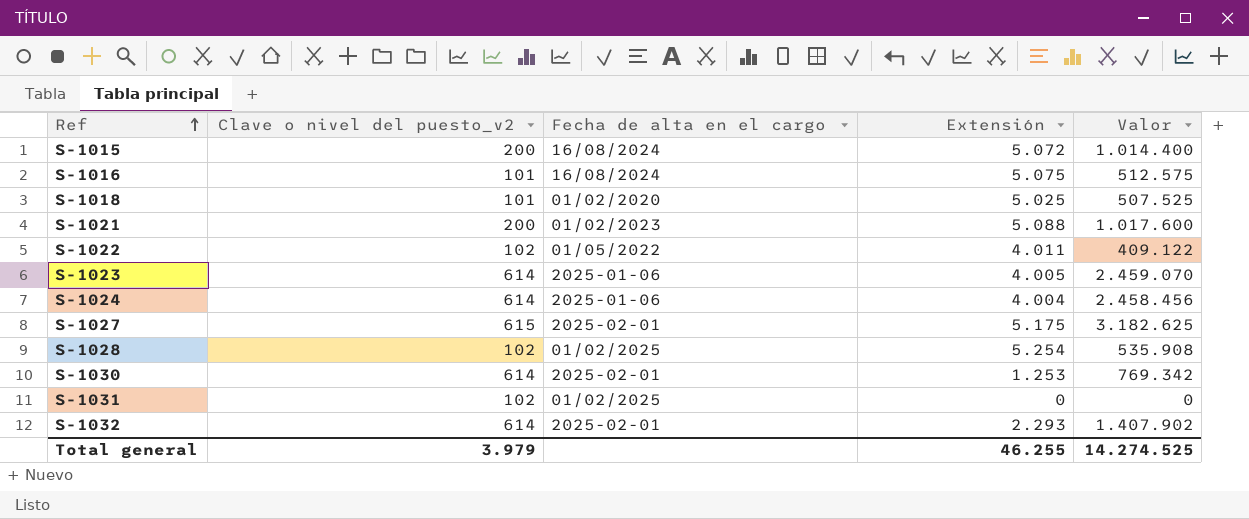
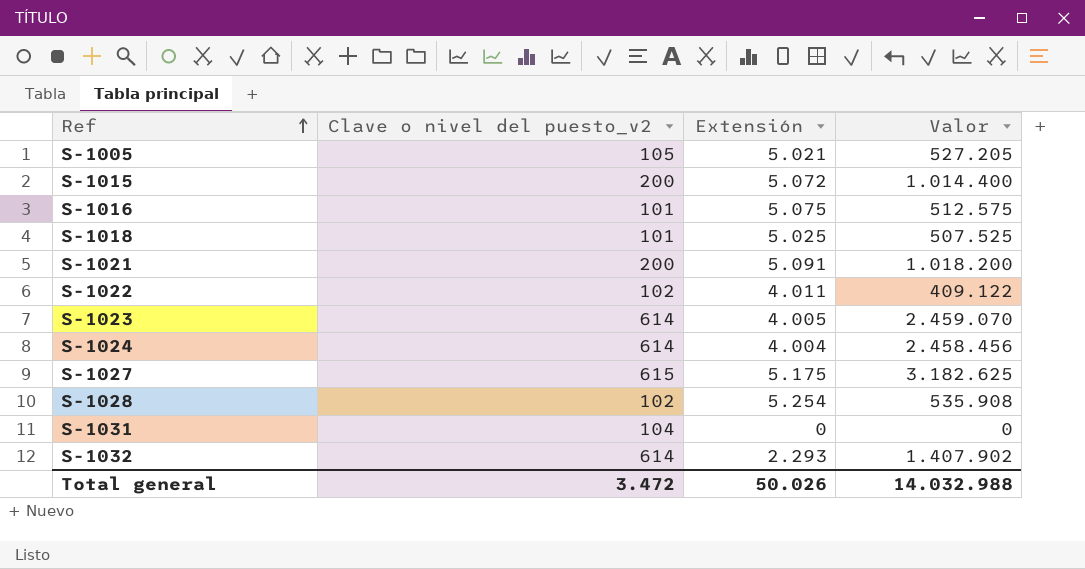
column Fecha de alta en el cargo | position: 3 -> none
row S-1030: 614 | 2025-02-01 | 1.253 | 769.342 -> none
row S-1005: none -> 105 | 5.021 | 527.205
S-1021 | Extensión: 5.088 -> 5.091
S-1021 | Valor: 1.017.600 -> 1.018.200
S-1031 | Clave o nivel del puesto_v2: 102 -> 104
Total general | Clave o nivel del puesto_v2: 3.979 -> 3.472
Total general | Extensión: 46.255 -> 50.026
Total general | Valor: 14.274.525 -> 14.032.988

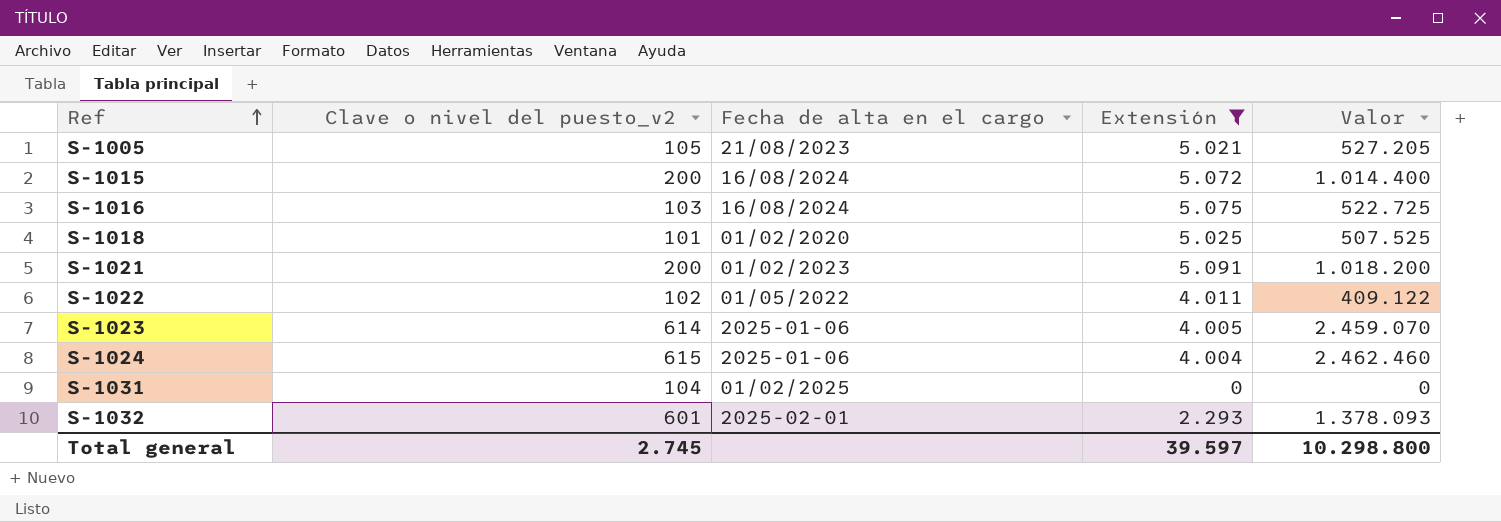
filter: none -> Extensión <= 5.091
column Fecha de alta en el cargo | position: none -> 3
S-1016 | Clave o nivel del puesto_v2: 101 -> 103
S-1016 | Valor: 512.575 -> 522.725
S-1024 | Clave o nivel del puesto_v2: 614 -> 615
S-1024 | Valor: 2.458.456 -> 2.462.460
S-1032 | Clave o nivel del puesto_v2: 614 -> 601
S-1032 | Valor: 1.407.902 -> 1.378.093
Total general | Clave o nivel del puesto_v2: 3.472 -> 2.745
Total general | Extensión: 50.026 -> 39.597
Total general | Valor: 14.032.988 -> 10.298.800

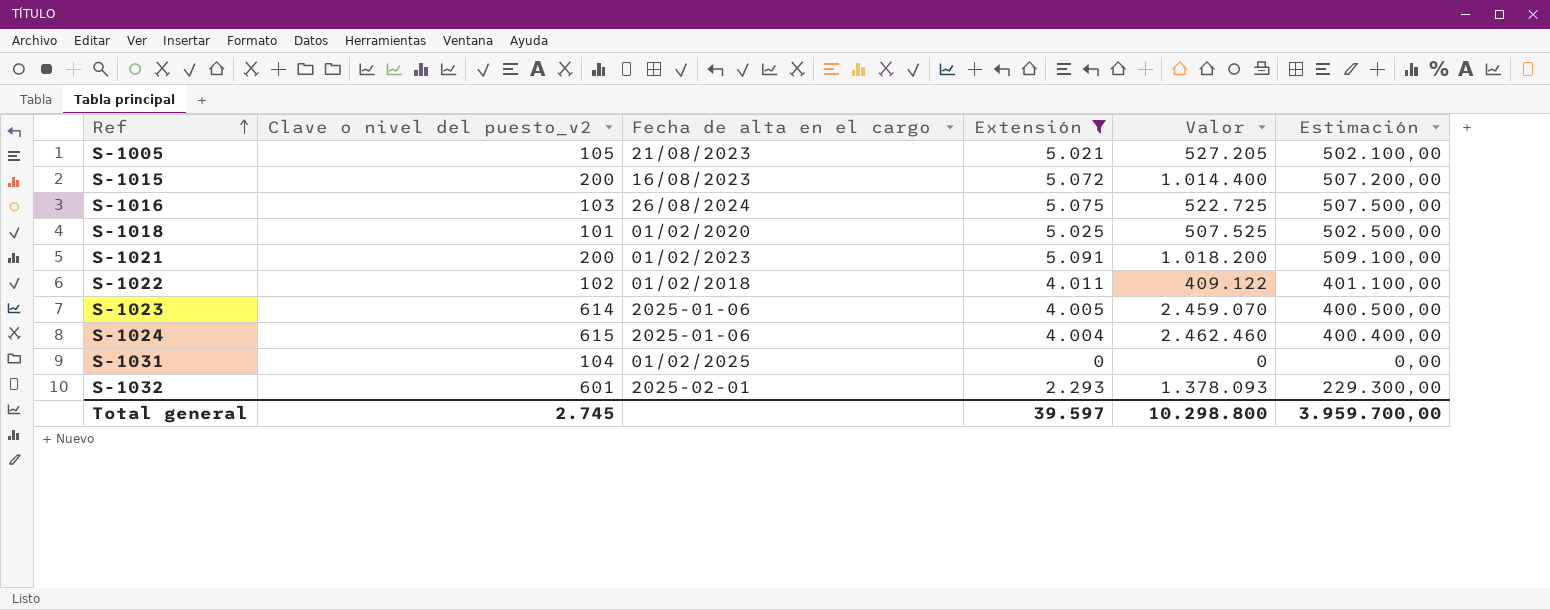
column Estimación | formula: none -> [Extensión] * 100
S-1015 | Fecha de alta en el cargo: 16/08/2024 -> 16/08/2023
S-1016 | Fecha de alta en el cargo: 16/08/2024 -> 26/08/2024
S-1022 | Fecha de alta en el cargo: 01/05/2022 -> 01/02/2018

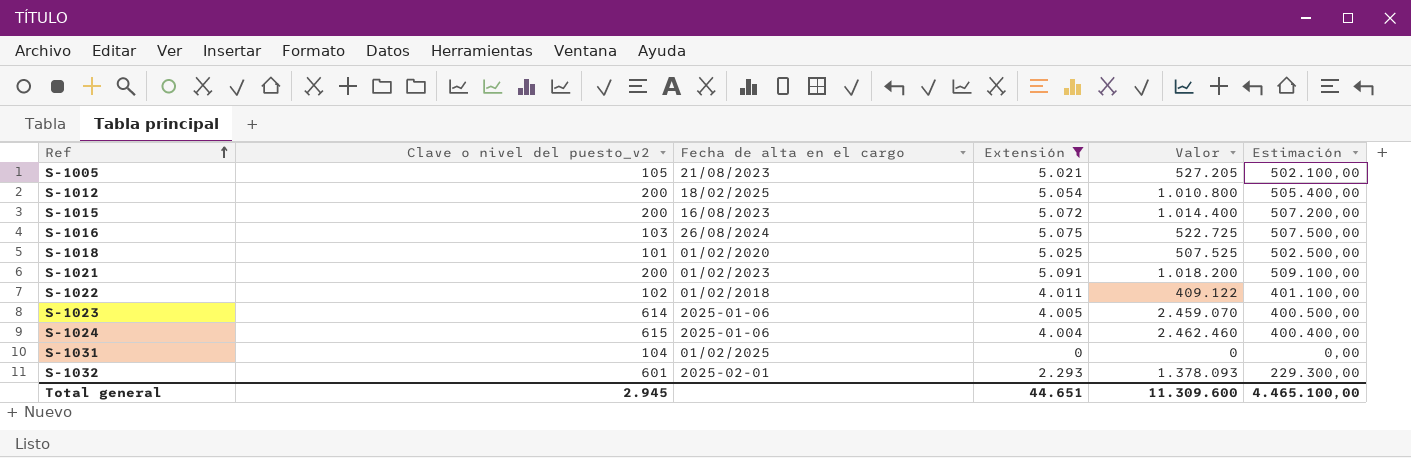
row S-1012: none -> 200 | 18/02/2025 | 5.054 | 1.010.800 | 505.400,00
Total general | Clave o nivel del puesto_v2: 2.745 -> 2.945
Total general | Extensión: 39.597 -> 44.651
Total general | Valor: 10.298.800 -> 11.309.600
Total general | Estimación: 3.959.700,00 -> 4.465.100,00

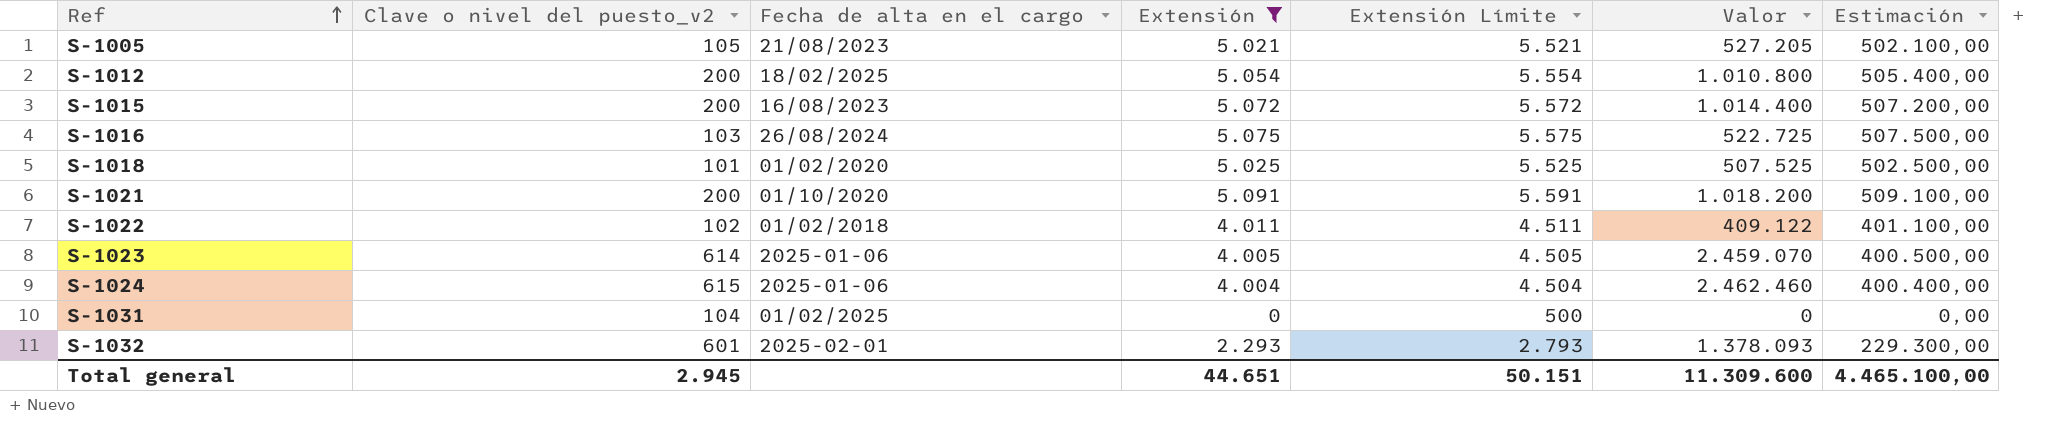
column Extensión Límite | formula: none -> [Extensión] + 500
S-1021 | Fecha de alta en el cargo: 01/02/2023 -> 01/10/2020

